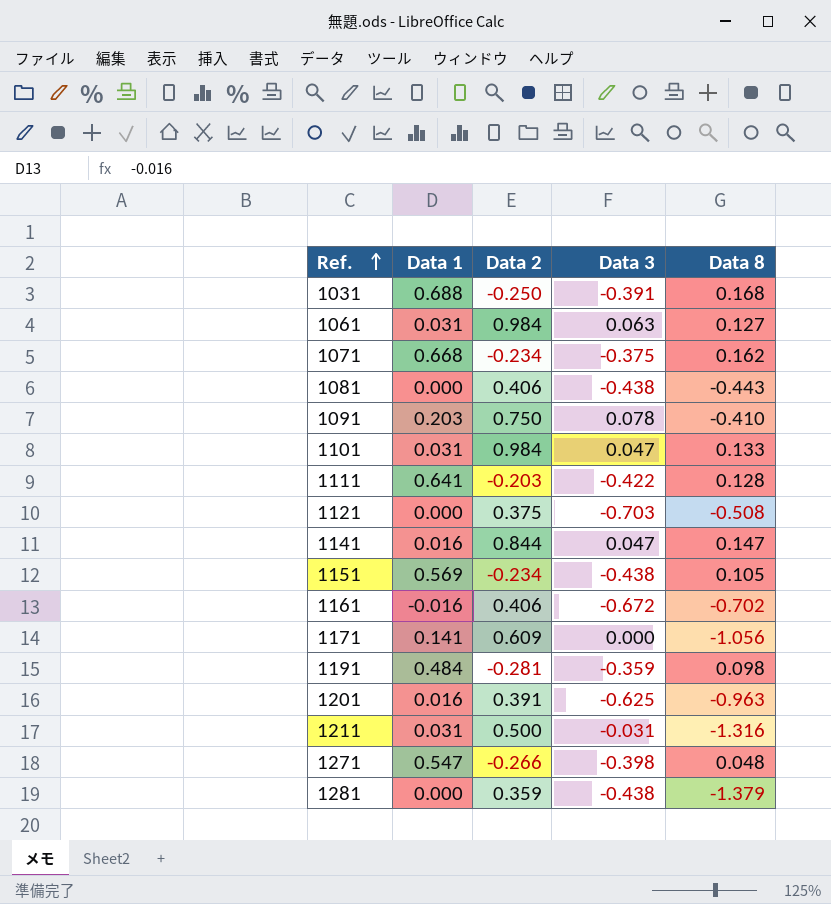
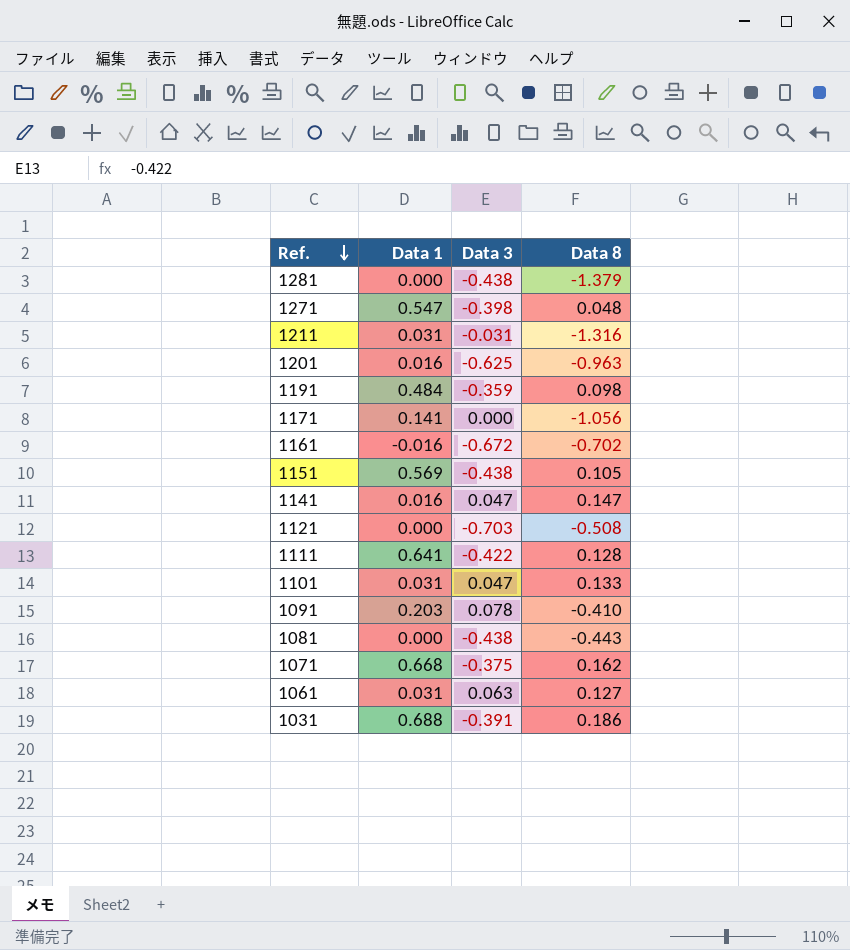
row order: Ref. ascending -> Ref. descending
column Data 2 | position: 3 -> none
1031 | Data 8: 0.168 -> 0.186

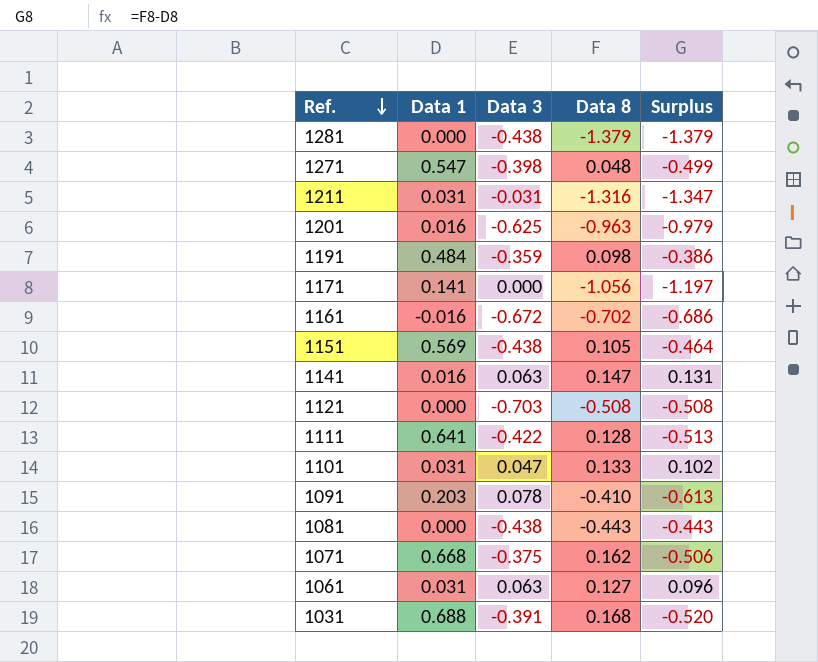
column Surplus | formula: none -> [Data 8] - [Data 1]
1141 | Data 3: 0.047 -> 0.063
1031 | Data 8: 0.186 -> 0.168

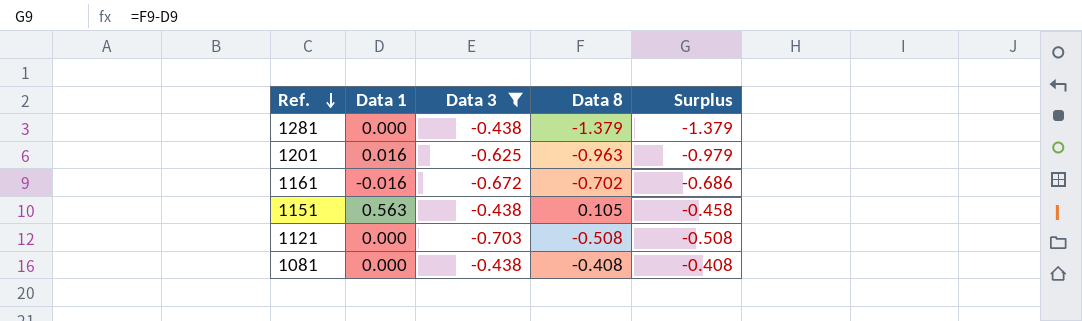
filter: none -> Data 3 <= -0.438
1151 | Data 1: 0.569 -> 0.563
1151 | Surplus: -0.464 -> -0.458
1081 | Data 8: -0.443 -> -0.408
1081 | Surplus: -0.443 -> -0.408

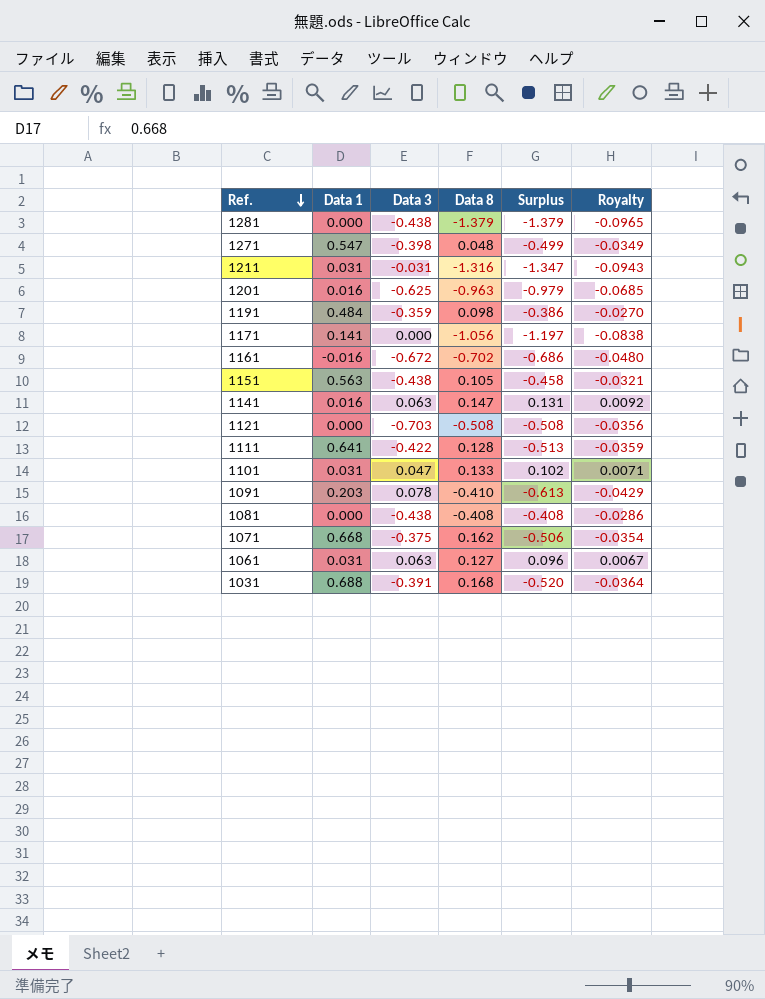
filter: Data 3 <= -0.438 -> none
column Royalty | formula: none -> [Surplus] * 0.07

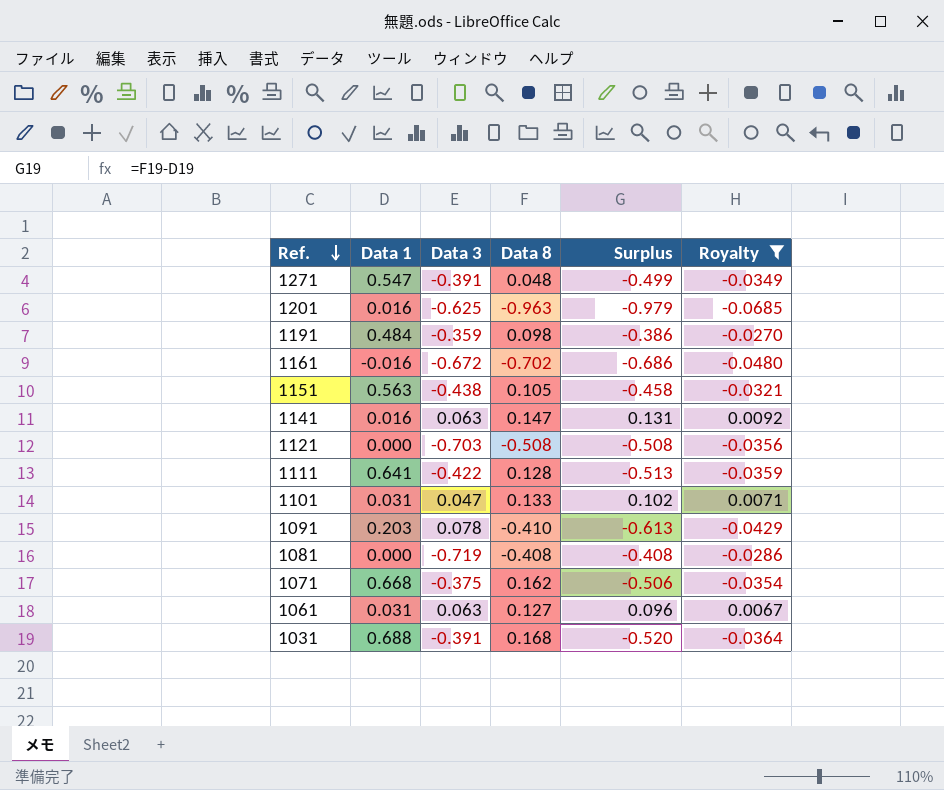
filter: none -> Royalty >= -0.0685
1271 | Data 3: -0.398 -> -0.391
1081 | Data 3: -0.438 -> -0.719

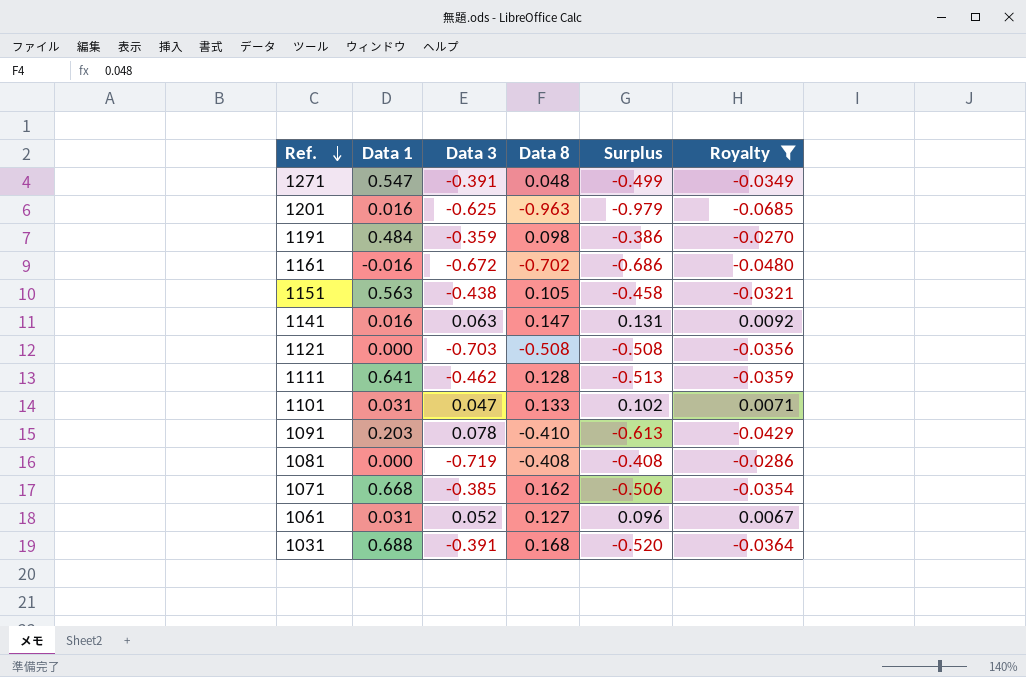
1111 | Data 3: -0.422 -> -0.462
1071 | Data 3: -0.375 -> -0.385
1061 | Data 3: 0.063 -> 0.052

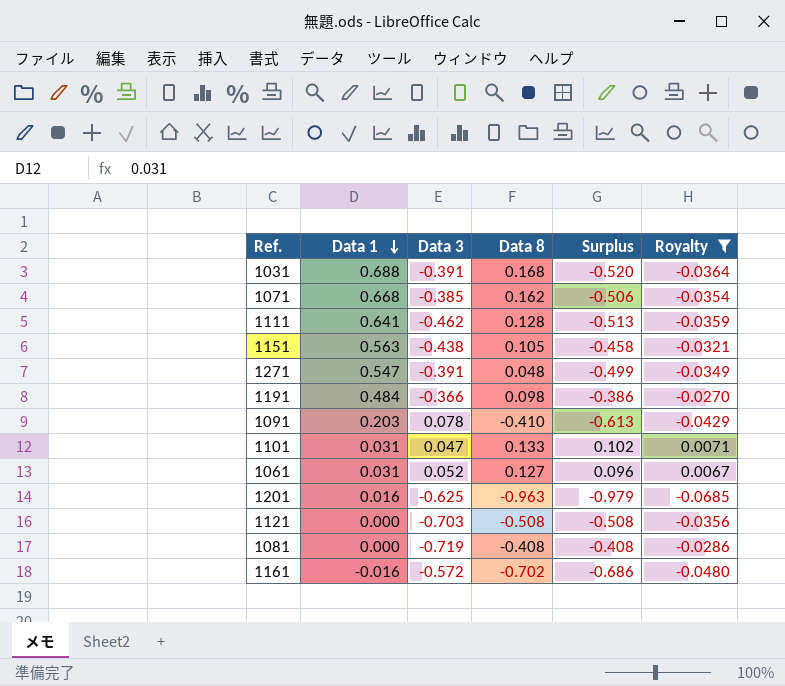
row order: Ref. descending -> Data 1 descending
row 1141: 0.016 | 0.063 | 0.147 | 0.131 | 0.0092 -> none
1191 | Data 3: -0.359 -> -0.366
1161 | Data 3: -0.672 -> -0.572

